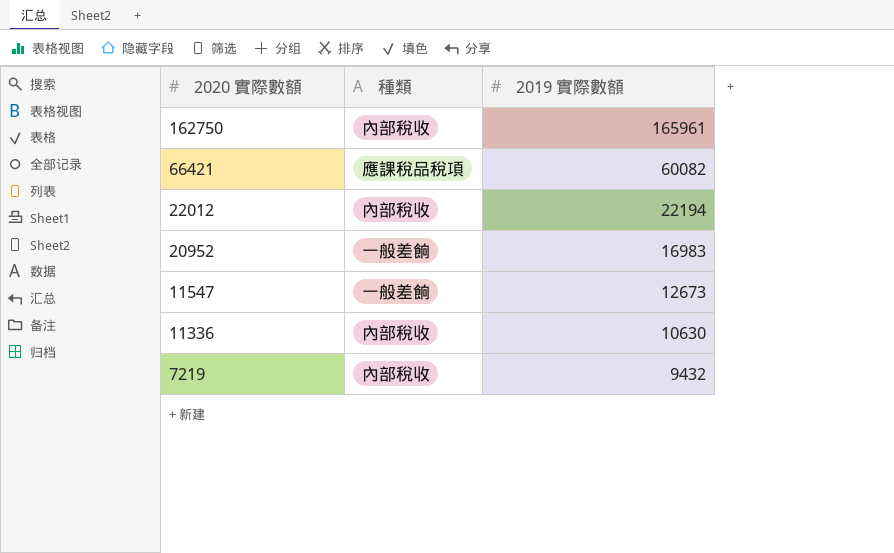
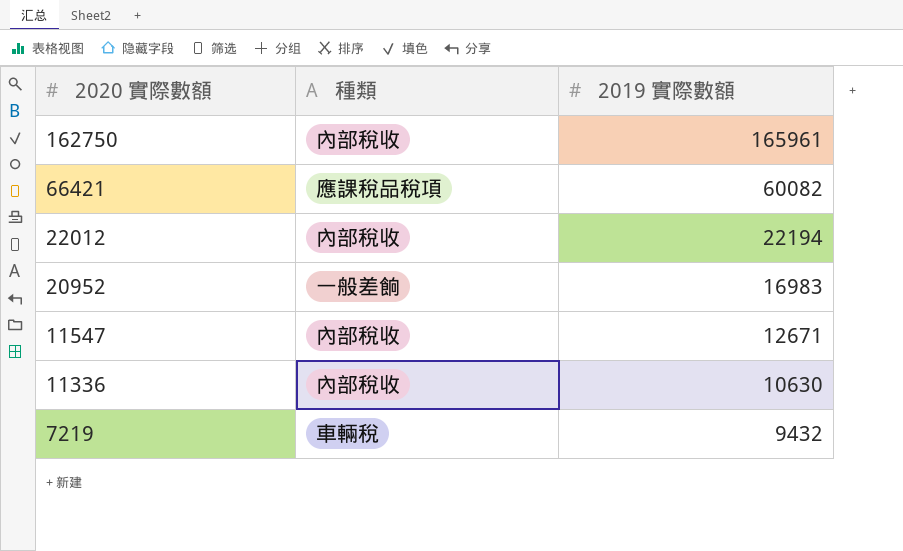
11547 | 種類: 一般差餉 -> 內部稅收
11547 | 2019 實際數額: 12673 -> 12671
7219 | 種類: 內部稅收 -> 車輛稅

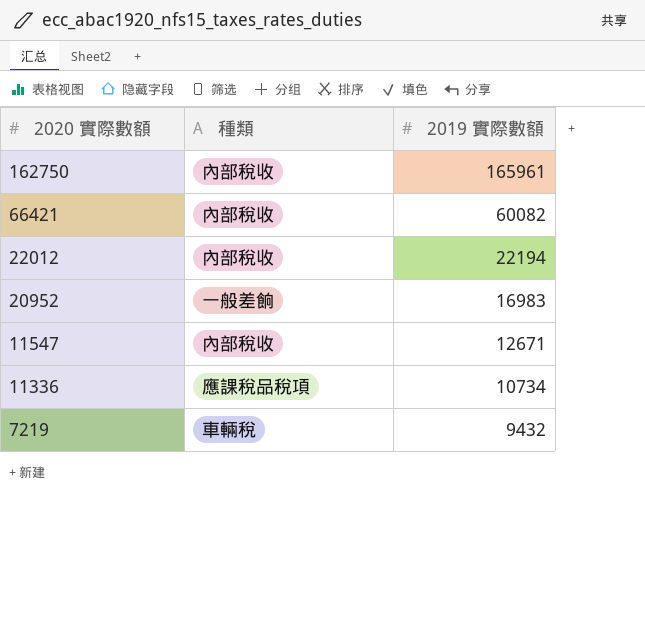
66421 | 種類: 應課稅品稅項 -> 內部稅收
11336 | 種類: 內部稅收 -> 應課稅品稅項
11336 | 2019 實際數額: 10630 -> 10734

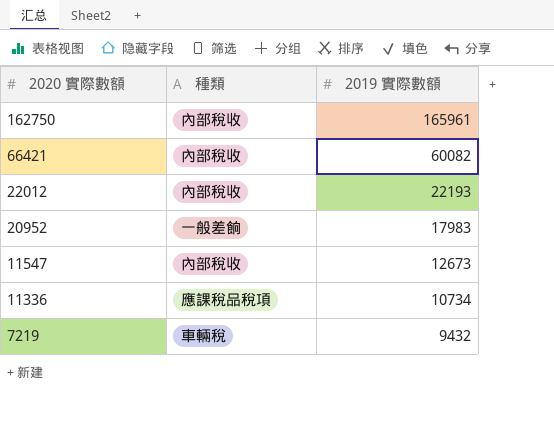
22012 | 2019 實際數額: 22194 -> 22193
20952 | 2019 實際數額: 16983 -> 17983
11547 | 2019 實際數額: 12671 -> 12673

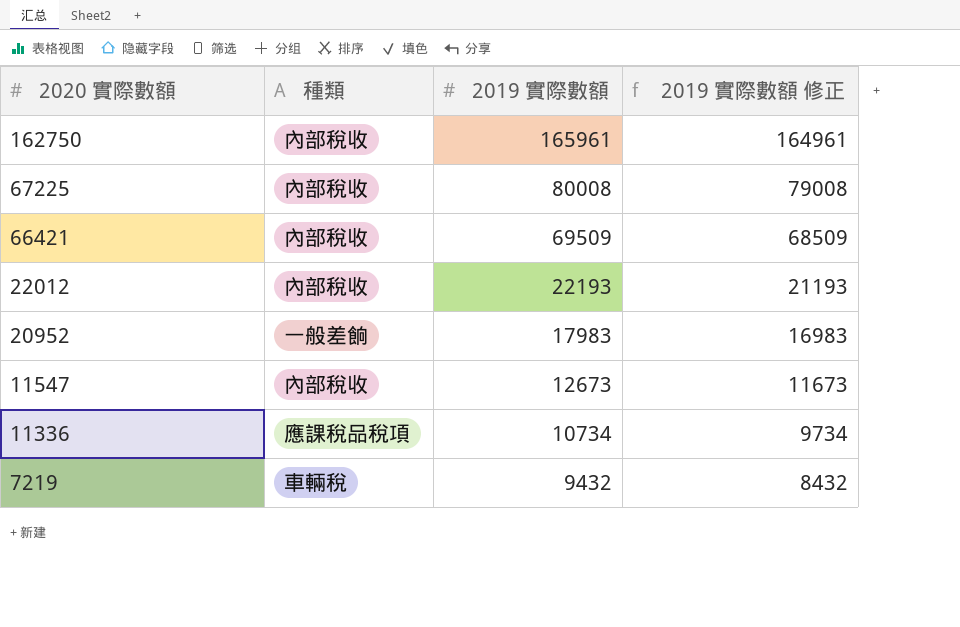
column 2019 實際數額 修正 | formula: none -> [2019 實際數額] - 1000
row 67225: none -> 內部稅收 | 80008 | 79008
66421 | 2019 實際數額: 60082 -> 69509

